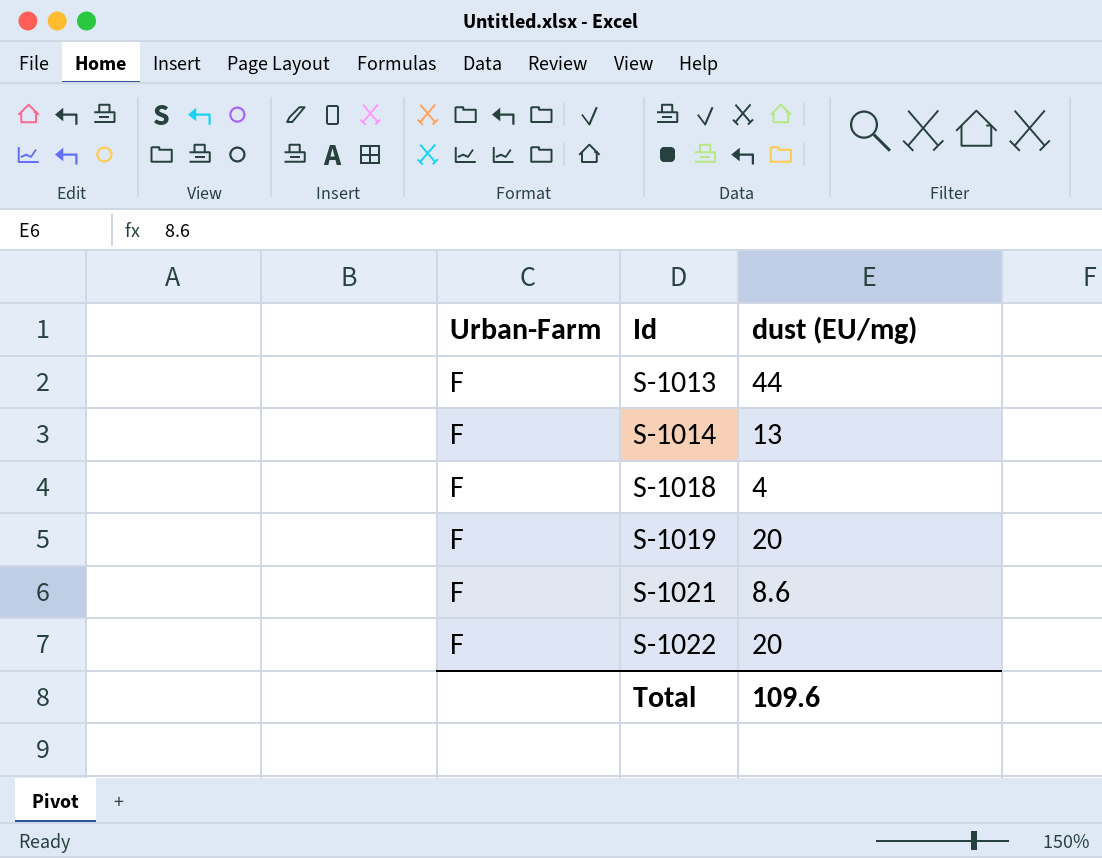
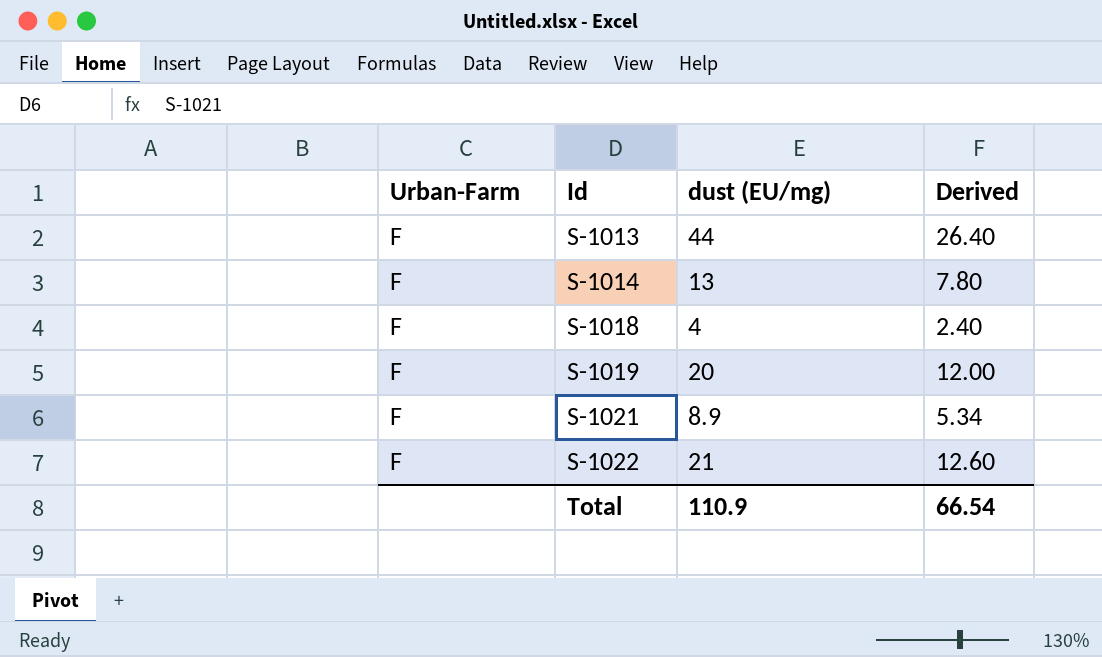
column Derived | formula: none -> [dust (EU/mg)] * 0.6
S-1021 | dust (EU/mg): 8.6 -> 8.9
S-1022 | dust (EU/mg): 20 -> 21
Total | dust (EU/mg): 109.6 -> 110.9

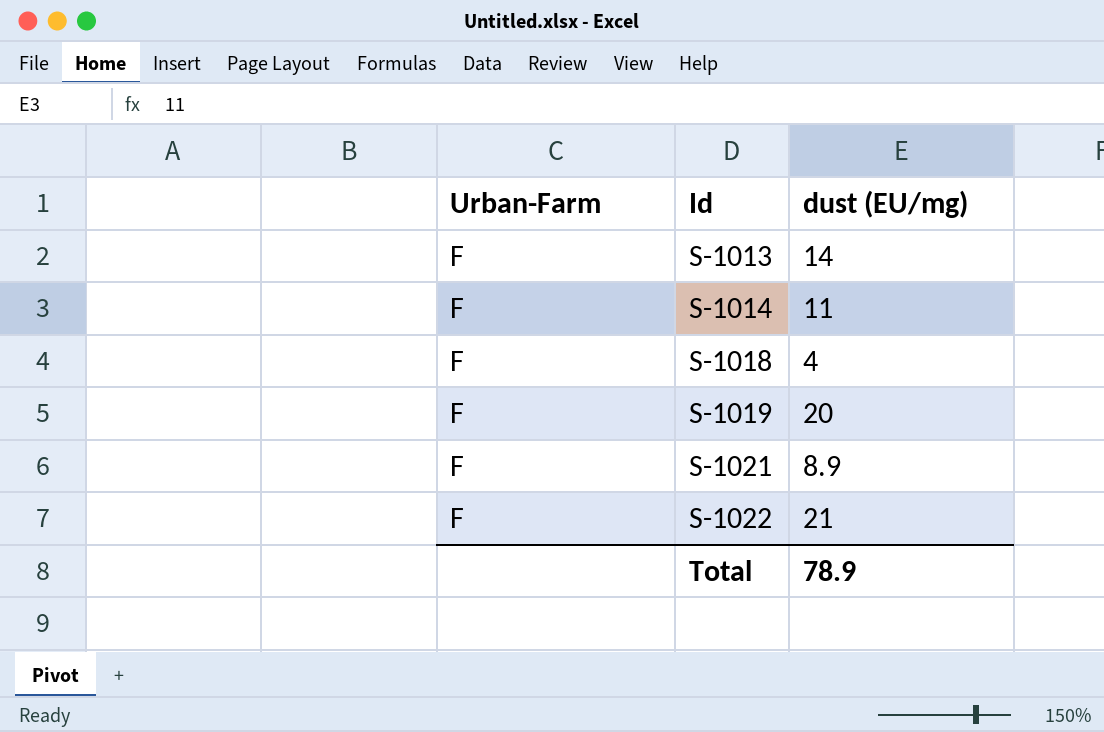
column Derived | formula: [dust (EU/mg)] * 0.6 -> none
S-1013 | dust (EU/mg): 44 -> 14
S-1014 | dust (EU/mg): 13 -> 11
Total | dust (EU/mg): 110.9 -> 78.9

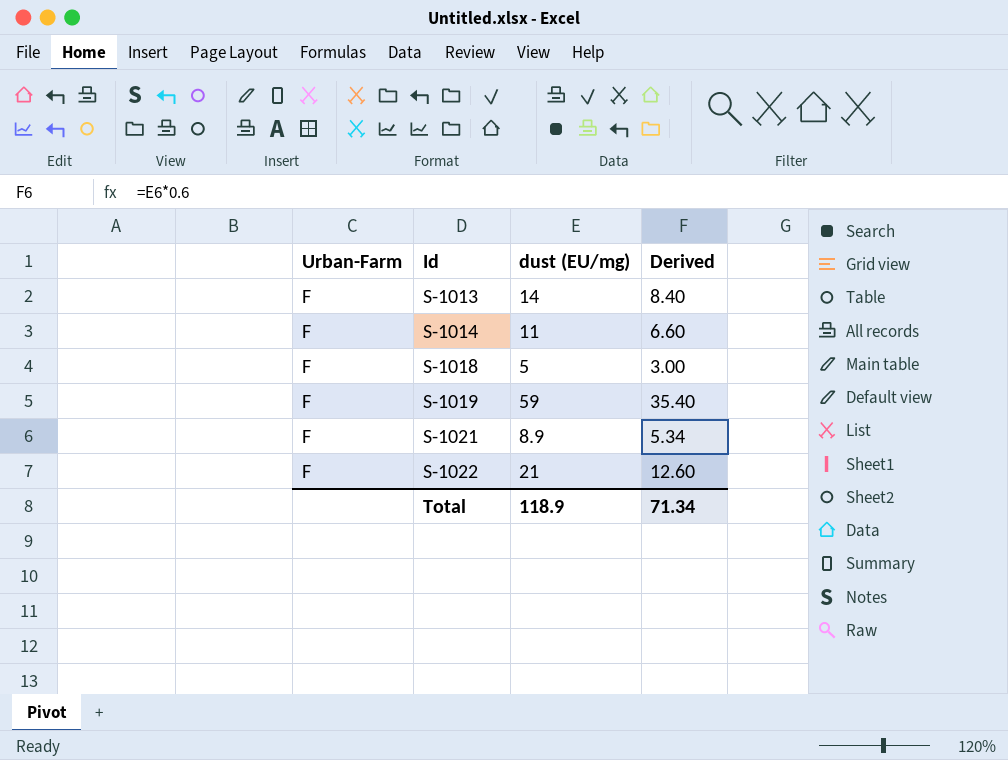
column Derived | formula: none -> [dust (EU/mg)] * 0.6
S-1018 | dust (EU/mg): 4 -> 5
S-1019 | dust (EU/mg): 20 -> 59
Total | dust (EU/mg): 78.9 -> 118.9

